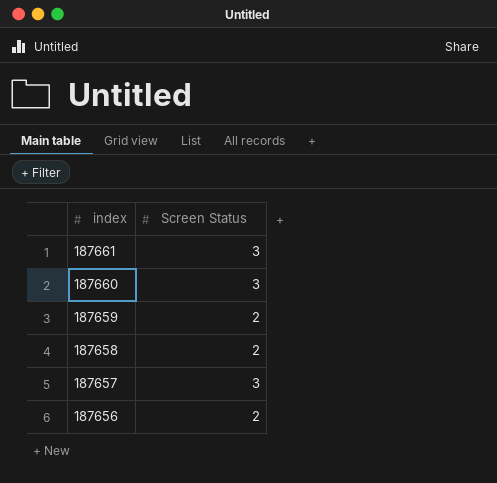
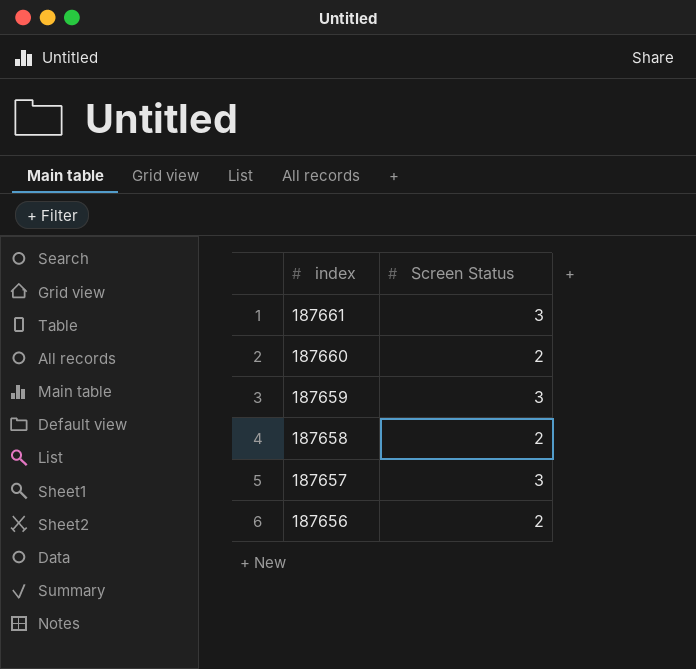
187660 | Screen Status: 3 -> 2
187659 | Screen Status: 2 -> 3

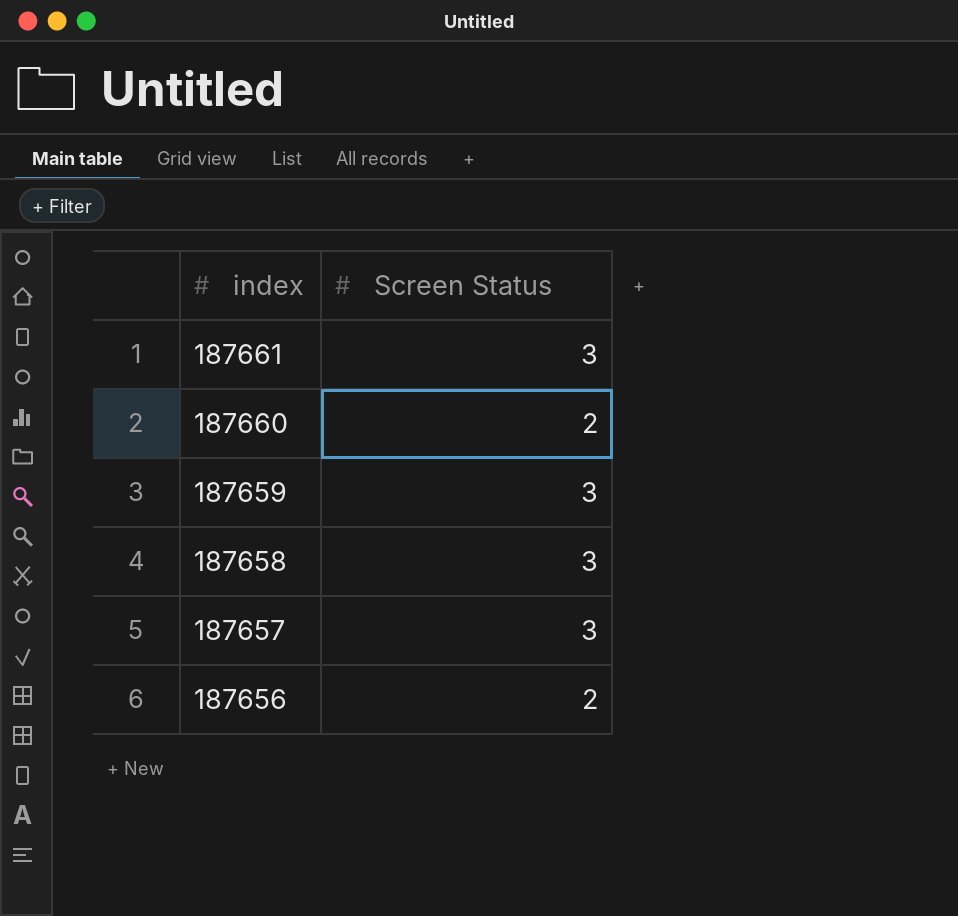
187658 | Screen Status: 2 -> 3

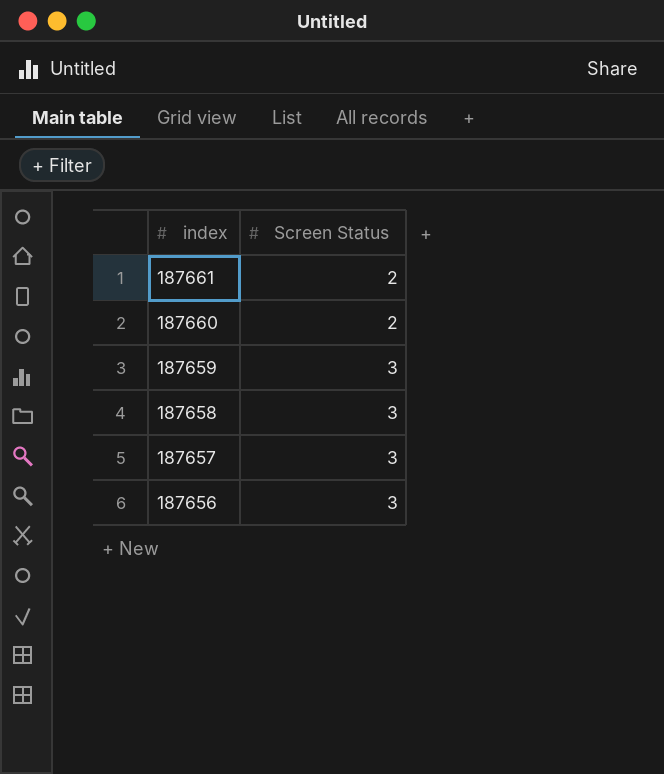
187661 | Screen Status: 3 -> 2
187656 | Screen Status: 2 -> 3

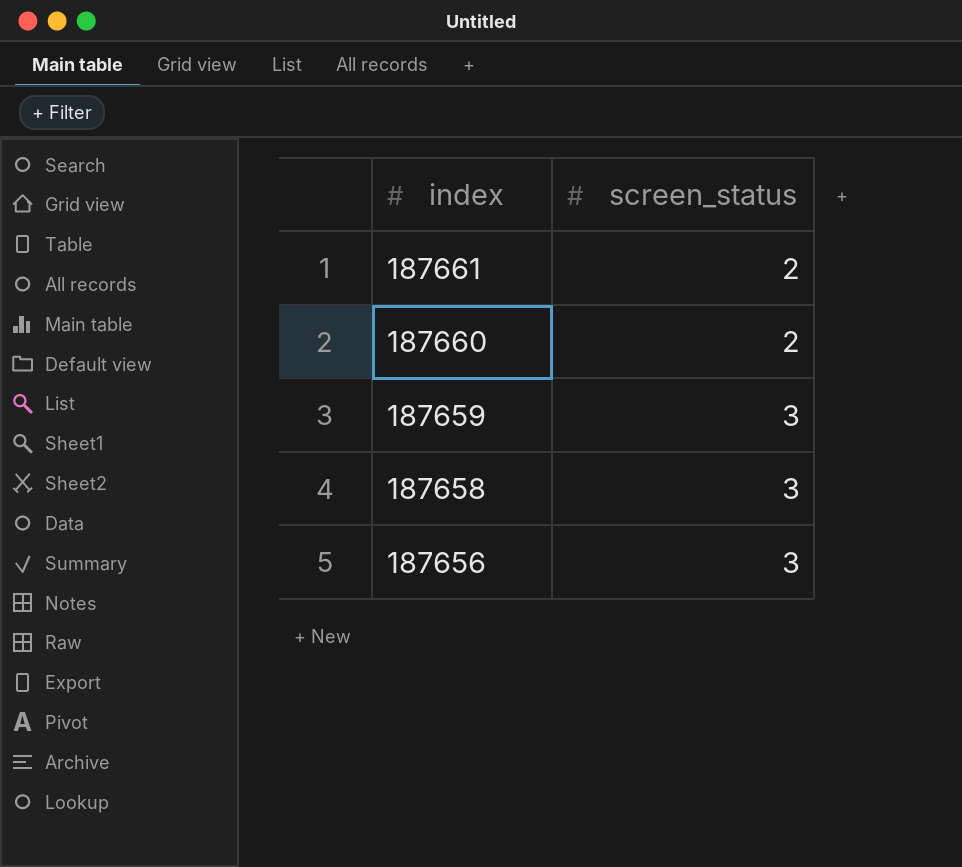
column name: Screen Status -> screen_status
row 187657: 3 -> none

